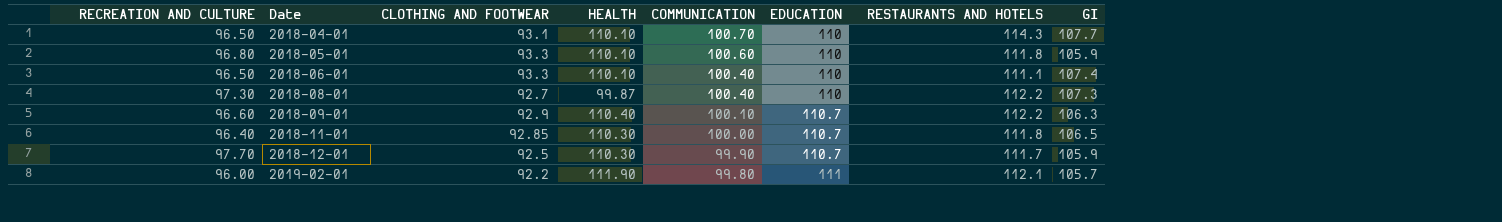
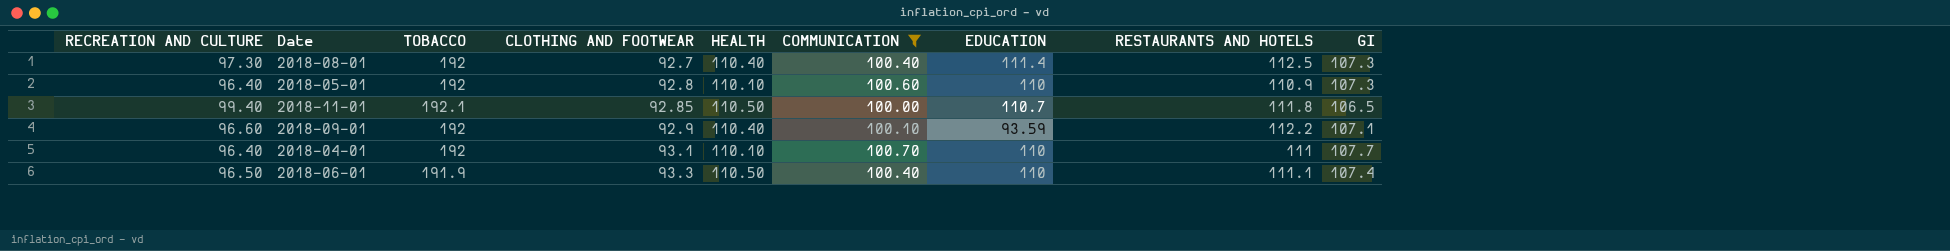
filter: none -> COMMUNICATION >= 100.00
row order: Date ascending -> CLOTHING AND FOOTWEAR ascending
column TOBACCO | position: none -> 3
2018-08-01 | HEALTH: 99.87 -> 110.40
2018-08-01 | EDUCATION: 110 -> 111.4
2018-08-01 | RESTAURANTS AND HOTELS: 112.2 -> 112.5
2018-05-01 | RECREATION AND CULTURE: 96.80 -> 96.40
2018-05-01 | CLOTHING AND FOOTWEAR: 93.3 -> 92.8
2018-05-01 | RESTAURANTS AND HOTELS: 111.8 -> 110.9
2018-05-01 | GI: 105.9 -> 107.3
2018-11-01 | RECREATION AND CULTURE: 96.40 -> 99.40
2018-11-01 | HEALTH: 110.30 -> 110.50
2018-09-01 | EDUCATION: 110.7 -> 93.59
2018-09-01 | GI: 106.3 -> 107.1
2018-04-01 | RECREATION AND CULTURE: 96.50 -> 96.40
2018-04-01 | RESTAURANTS AND HOTELS: 114.3 -> 111
2018-06-01 | HEALTH: 110.10 -> 110.50

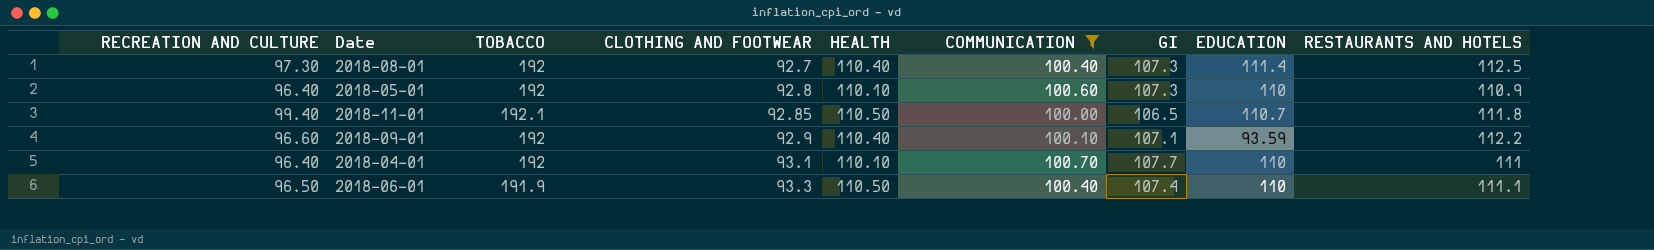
column GI | position: 9 -> 7

